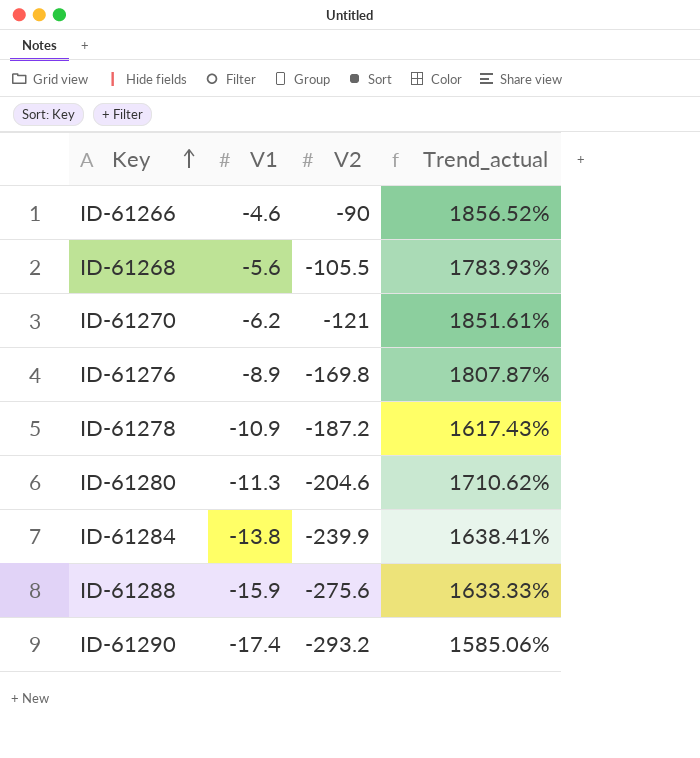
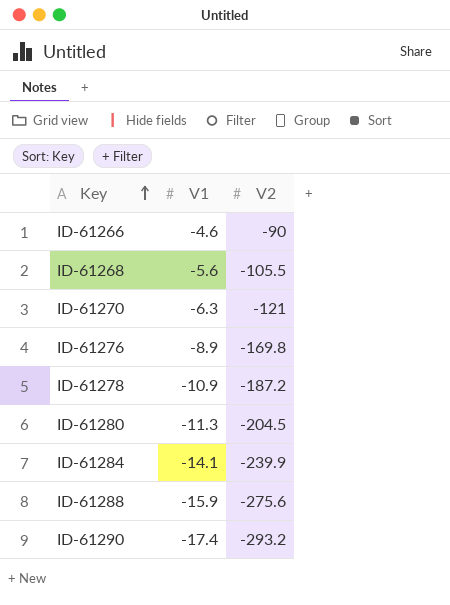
column Trend_actual | formula: ([V2] - [V1]) / [V1] -> none
ID-61270 | V1: -6.2 -> -6.3
ID-61280 | V2: -204.6 -> -204.5
ID-61284 | V1: -13.8 -> -14.1

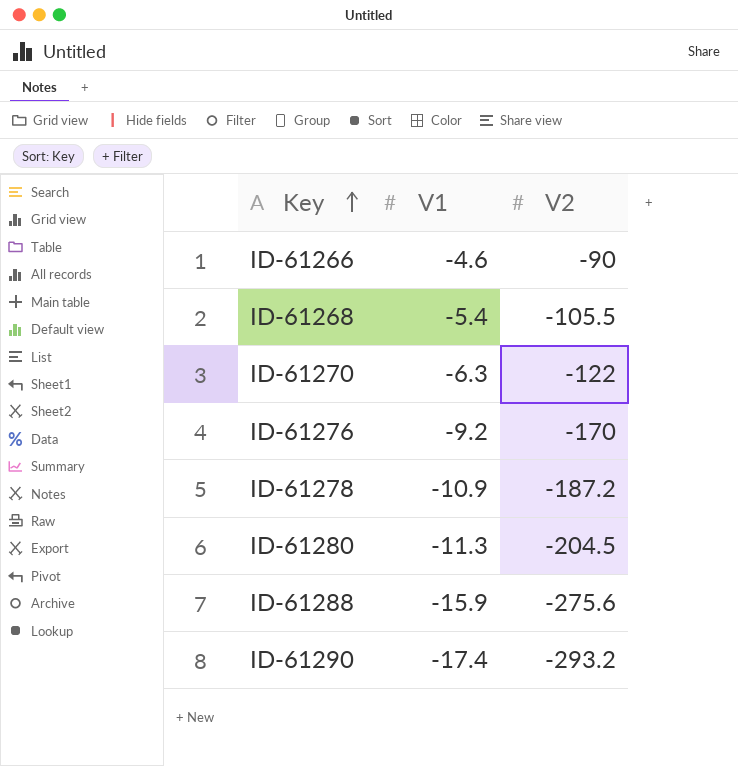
row ID-61284: -14.1 | -239.9 -> none
ID-61268 | V1: -5.6 -> -5.4
ID-61270 | V2: -121 -> -122
ID-61276 | V1: -8.9 -> -9.2
ID-61276 | V2: -169.8 -> -170

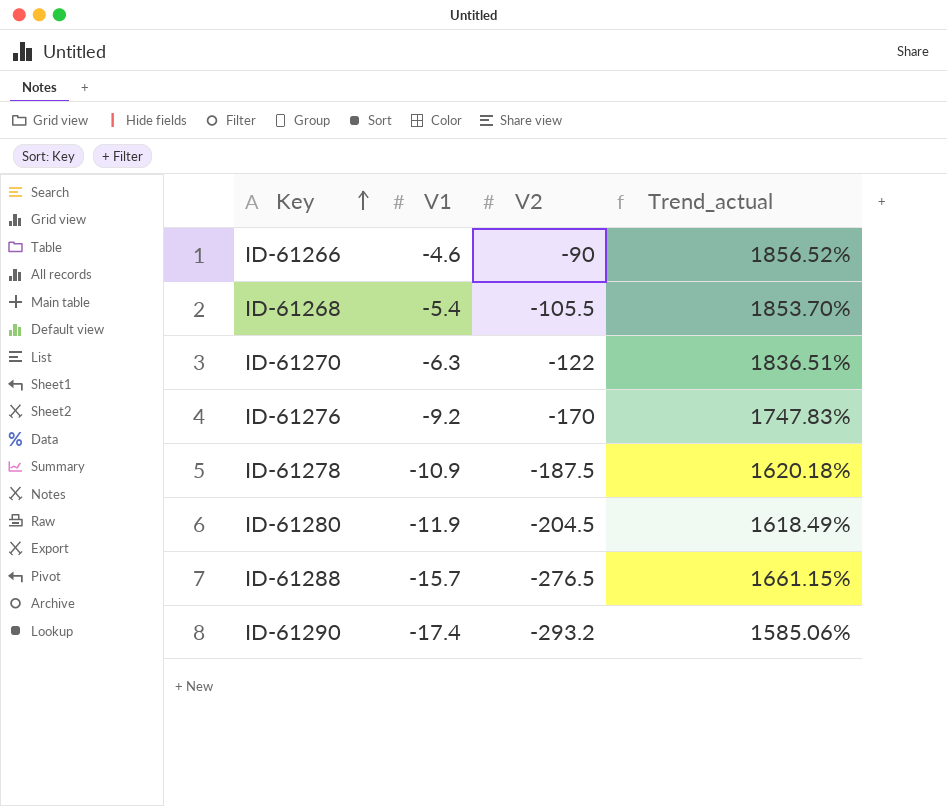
column Trend_actual | formula: none -> ([V2] - [V1]) / [V1]
ID-61278 | V2: -187.2 -> -187.5
ID-61280 | V1: -11.3 -> -11.9
ID-61288 | V1: -15.9 -> -15.7
ID-61288 | V2: -275.6 -> -276.5

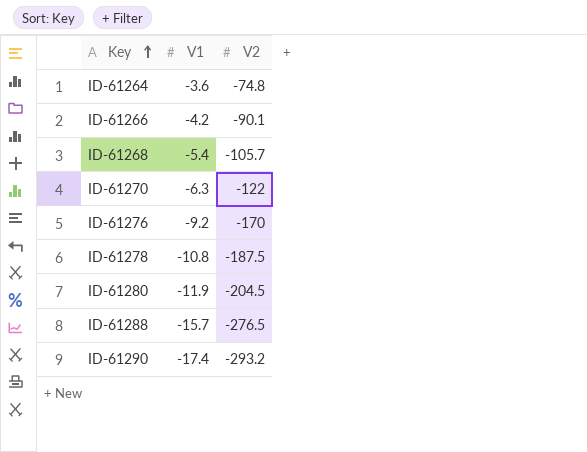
column Trend_actual | formula: ([V2] - [V1]) / [V1] -> none
row ID-61264: none -> -3.6 | -74.8
ID-61266 | V1: -4.6 -> -4.2
ID-61266 | V2: -90 -> -90.1
ID-61268 | V2: -105.5 -> -105.7
ID-61278 | V1: -10.9 -> -10.8

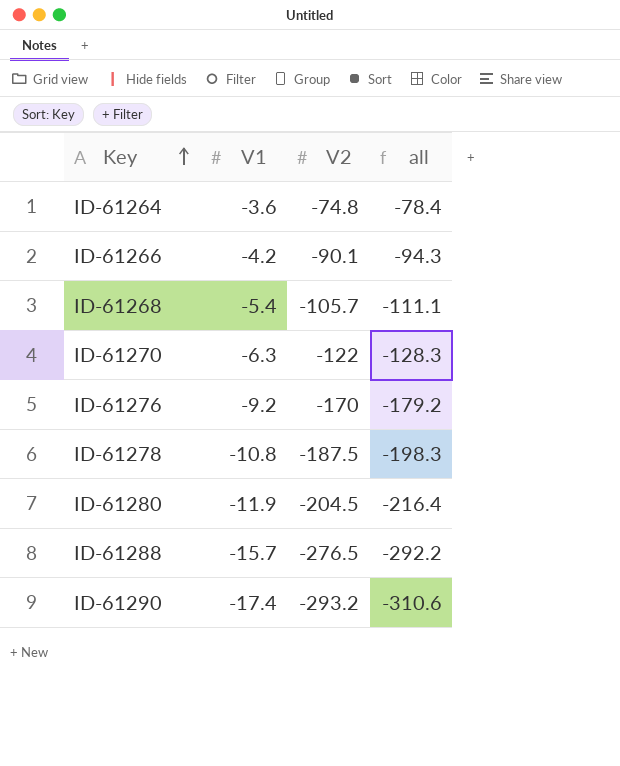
column all | formula: none -> [V1] + [V2]

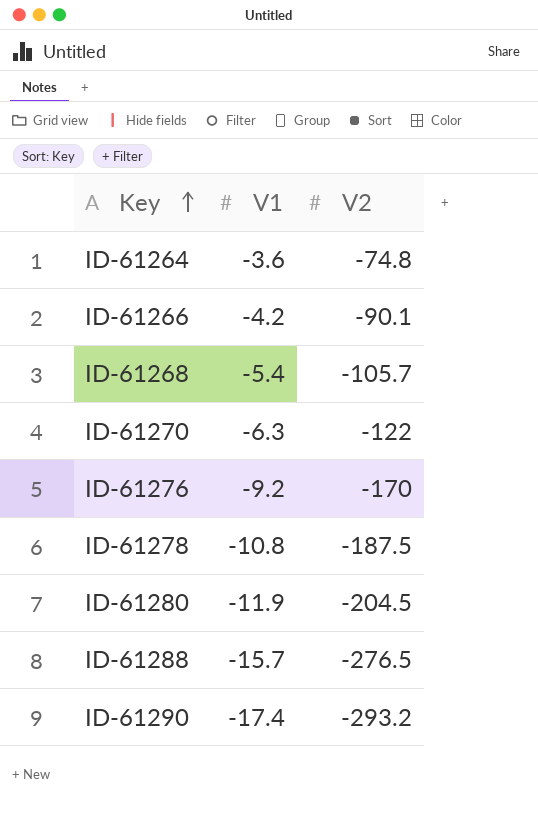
column all | formula: [V1] + [V2] -> none

